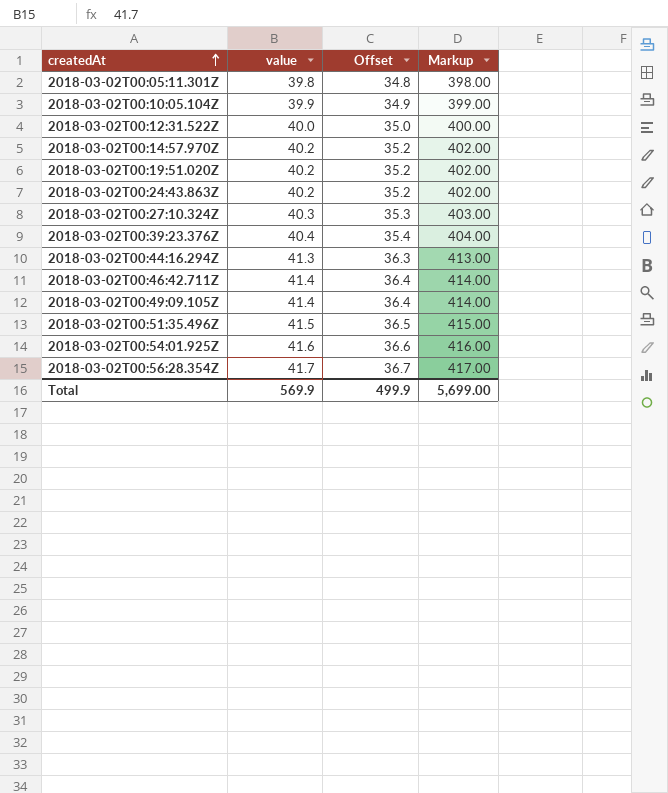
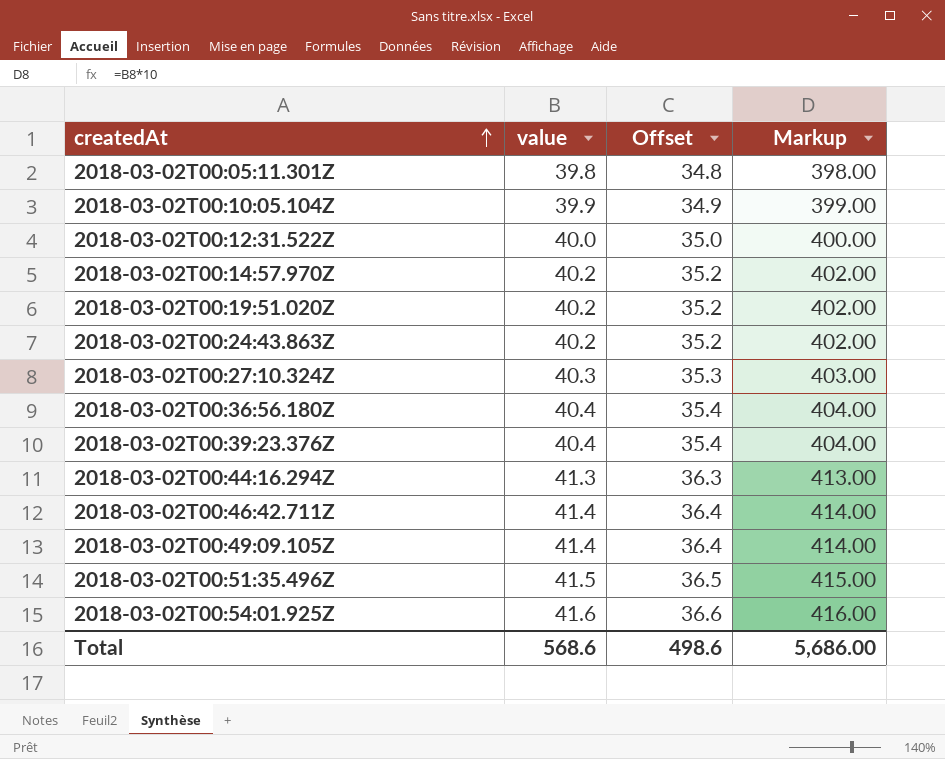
row 2018-03-02T00:56:28.354Z: 41.7 | 36.7 | 417.00 -> none
row 2018-03-02T00:36:56.180Z: none -> 40.4 | 35.4 | 404.00
Total | value: 569.9 -> 568.6
Total | Offset: 499.9 -> 498.6
Total | Markup: 5,699.00 -> 5,686.00

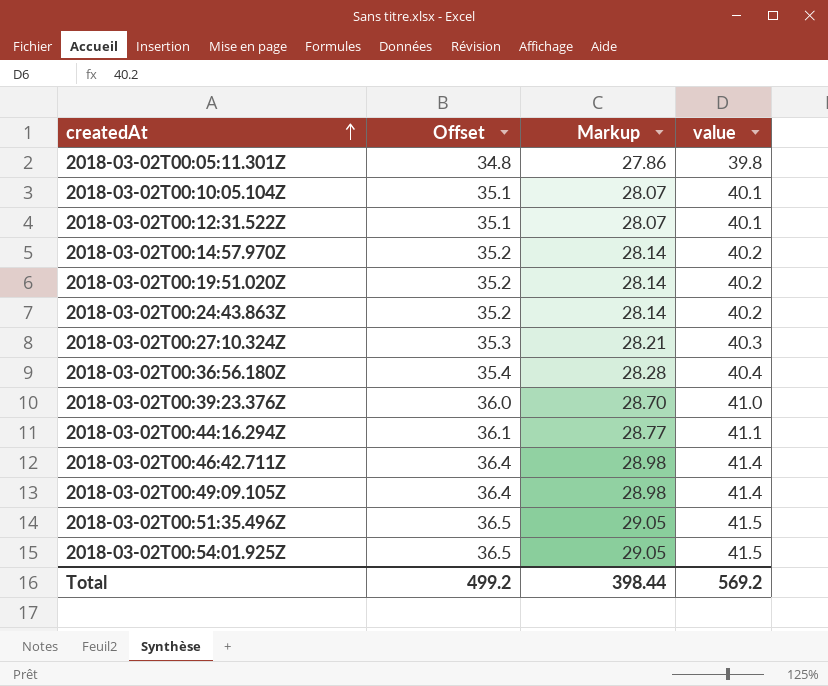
column Markup | formula: [value] * 10 -> [value] * 0.7
column value | position: 2 -> 4
2018-03-02T00:10:05.104Z | Offset: 34.9 -> 35.1
2018-03-02T00:10:05.104Z | value: 39.9 -> 40.1
2018-03-02T00:12:31.522Z | Offset: 35.0 -> 35.1
2018-03-02T00:12:31.522Z | value: 40.0 -> 40.1
2018-03-02T00:39:23.376Z | Offset: 35.4 -> 36.0
2018-03-02T00:39:23.376Z | value: 40.4 -> 41.0
2018-03-02T00:44:16.294Z | Offset: 36.3 -> 36.1
2018-03-02T00:44:16.294Z | value: 41.3 -> 41.1
2018-03-02T00:54:01.925Z | Offset: 36.6 -> 36.5
2018-03-02T00:54:01.925Z | value: 41.6 -> 41.5
Total | Offset: 498.6 -> 499.2
Total | Markup: 5,686.00 -> 398.44
Total | value: 568.6 -> 569.2

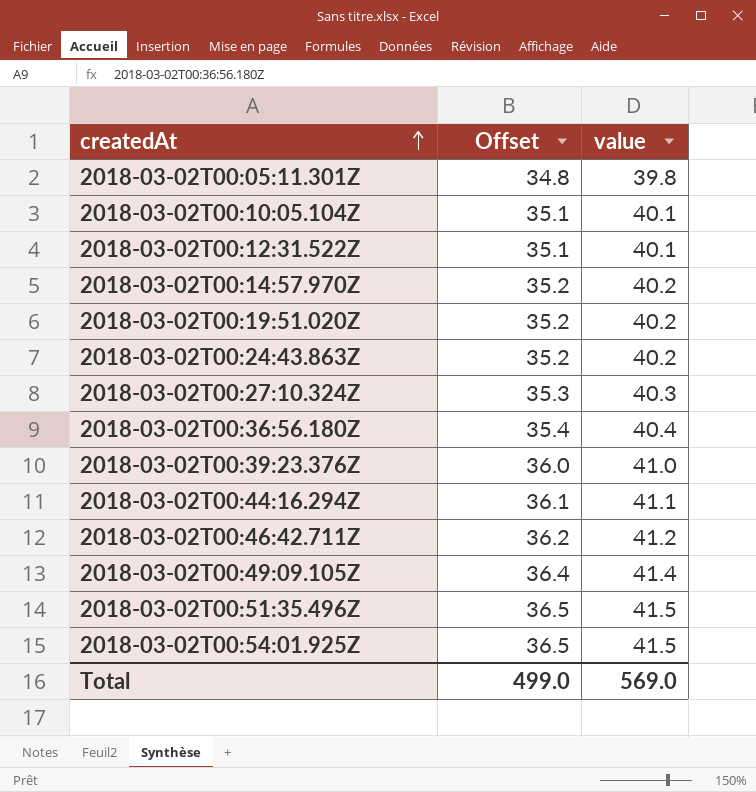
column Markup | formula: [value] * 0.7 -> none
2018-03-02T00:46:42.711Z | Offset: 36.4 -> 36.2
2018-03-02T00:46:42.711Z | value: 41.4 -> 41.2
Total | Offset: 499.2 -> 499.0
Total | value: 569.2 -> 569.0

